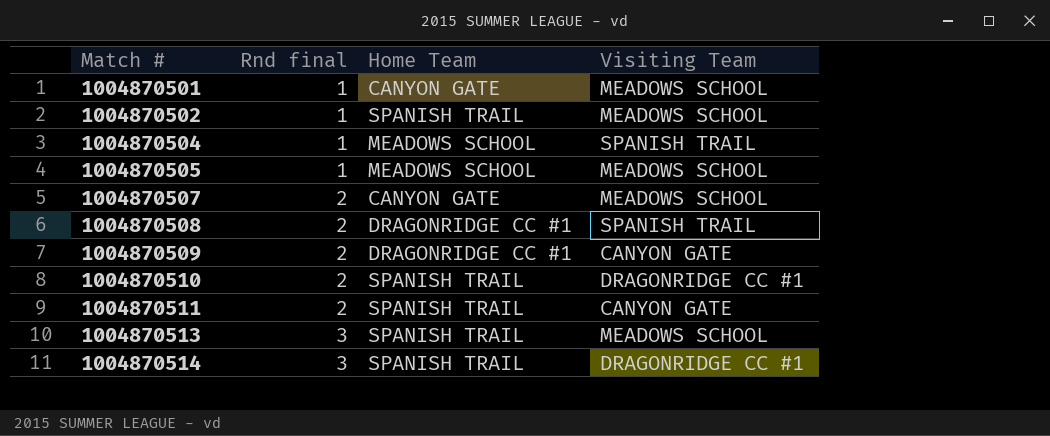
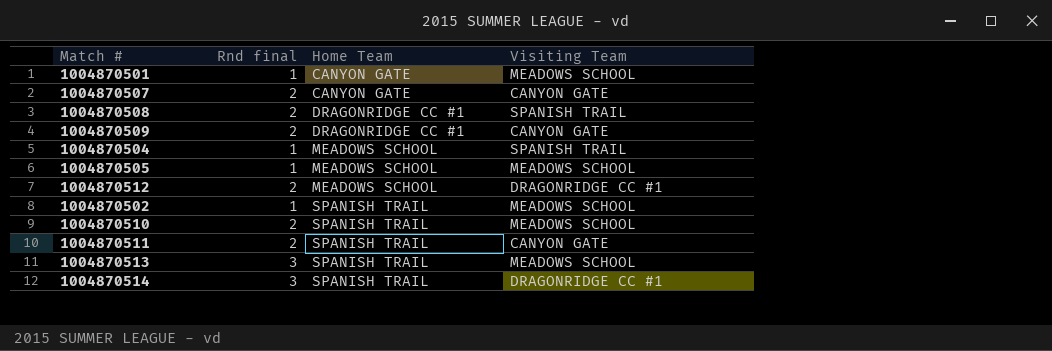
row order: Match # ascending -> Home Team ascending
1004870507 | Visiting Team: MEADOWS SCHOOL -> CANYON GATE
row 1004870512: none -> 2 | MEADOWS SCHOOL | DRAGONRIDGE CC #1
1004870510 | Visiting Team: DRAGONRIDGE CC #1 -> MEADOWS SCHOOL

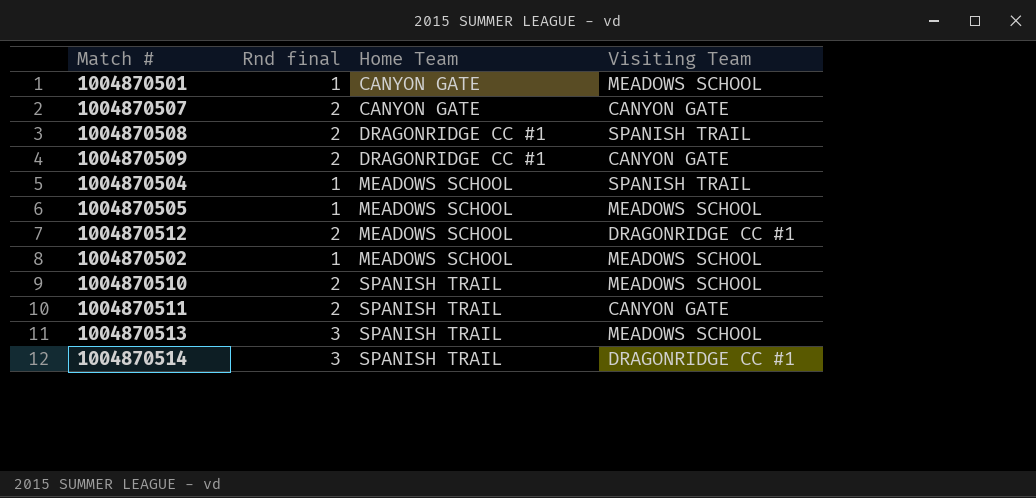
1004870502 | Home Team: SPANISH TRAIL -> MEADOWS SCHOOL

